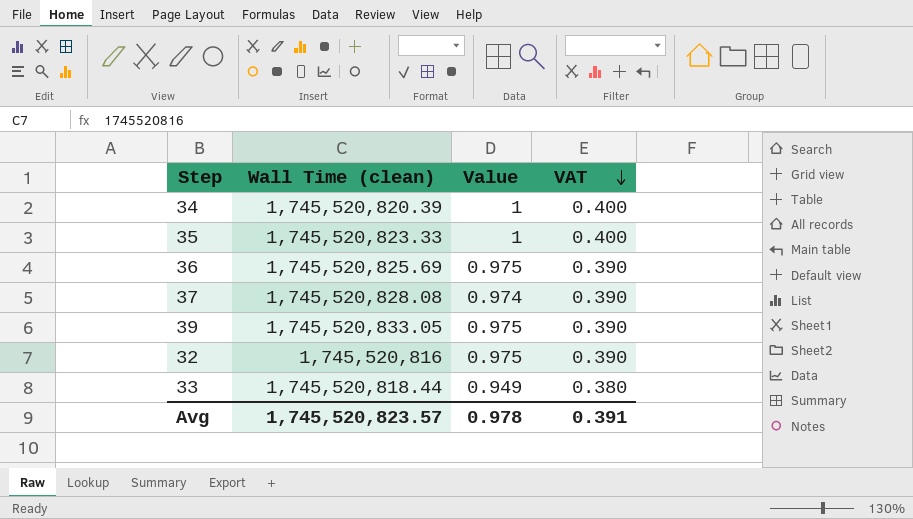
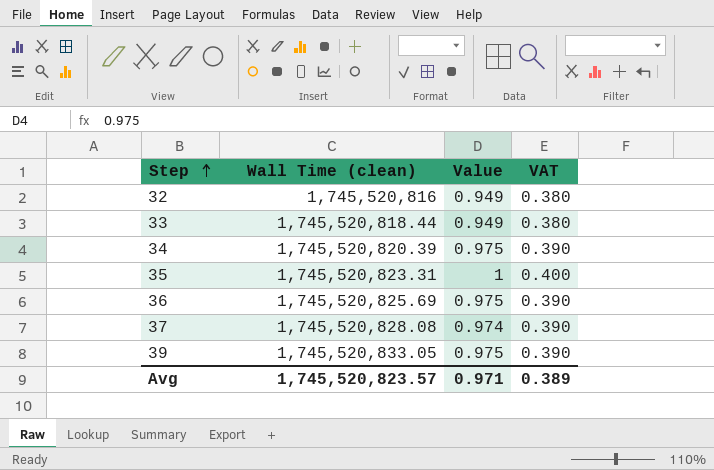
row order: VAT descending -> Step ascending
32 | Value: 0.975 -> 0.949
32 | VAT: 0.390 -> 0.380
34 | Value: 1 -> 0.975
34 | VAT: 0.400 -> 0.390
35 | Wall Time (clean): 1,745,520,823.33 -> 1,745,520,823.31
Avg | Value: 0.978 -> 0.971
Avg | VAT: 0.391 -> 0.389

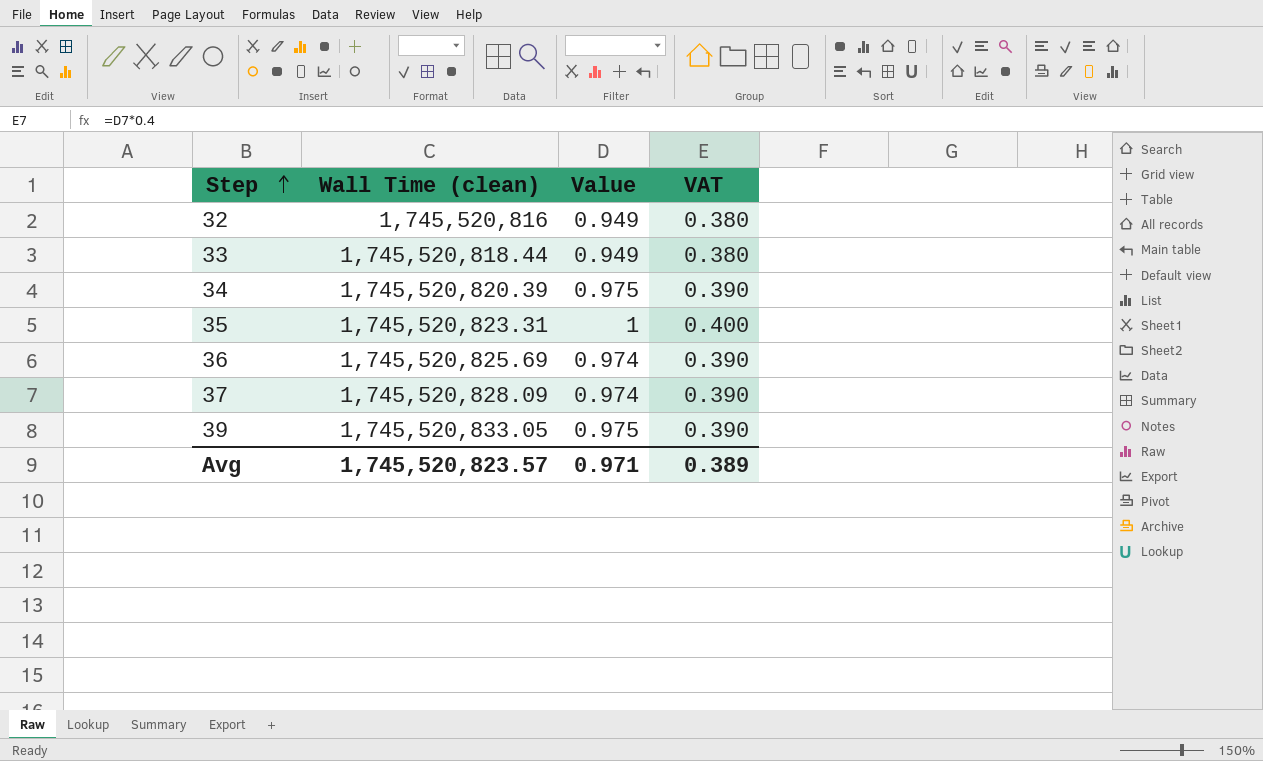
36 | Value: 0.975 -> 0.974
37 | Wall Time (clean): 1,745,520,828.08 -> 1,745,520,828.09

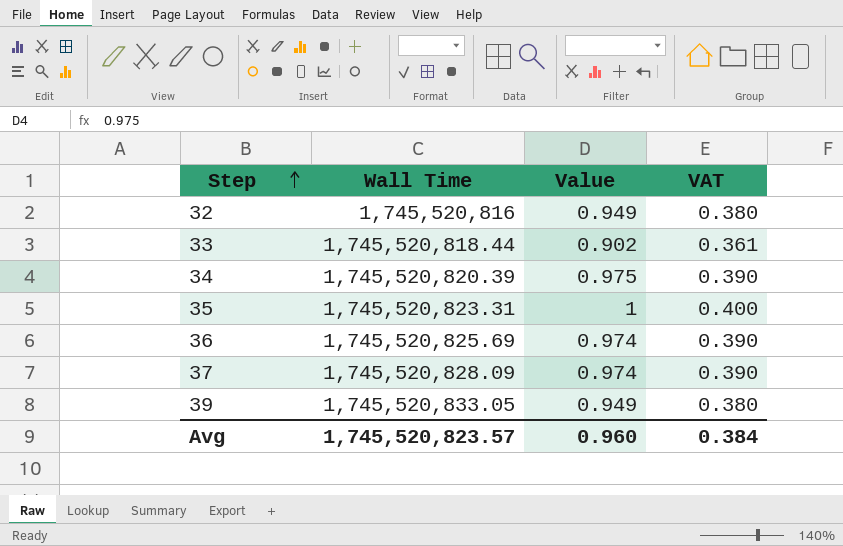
column name: Wall Time (clean) -> Wall Time
33 | Value: 0.949 -> 0.902
33 | VAT: 0.380 -> 0.361
39 | Value: 0.975 -> 0.949
39 | VAT: 0.390 -> 0.380
Avg | Value: 0.971 -> 0.960
Avg | VAT: 0.389 -> 0.384

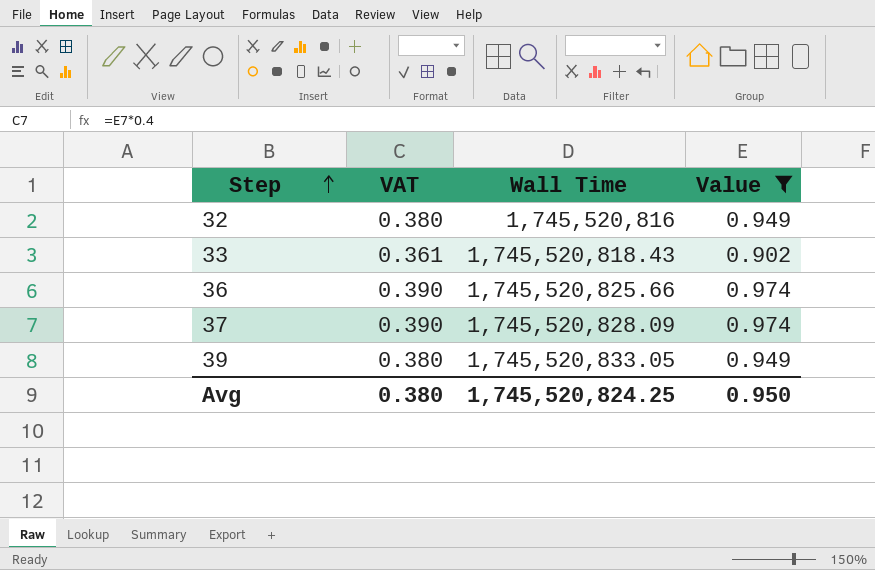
filter: none -> Value <= 0.974
column VAT | position: 4 -> 2
33 | Wall Time: 1,745,520,818.44 -> 1,745,520,818.43
36 | Wall Time: 1,745,520,825.69 -> 1,745,520,825.66
Avg | VAT: 0.384 -> 0.380
Avg | Wall Time: 1,745,520,823.57 -> 1,745,520,824.25
Avg | Value: 0.960 -> 0.950

